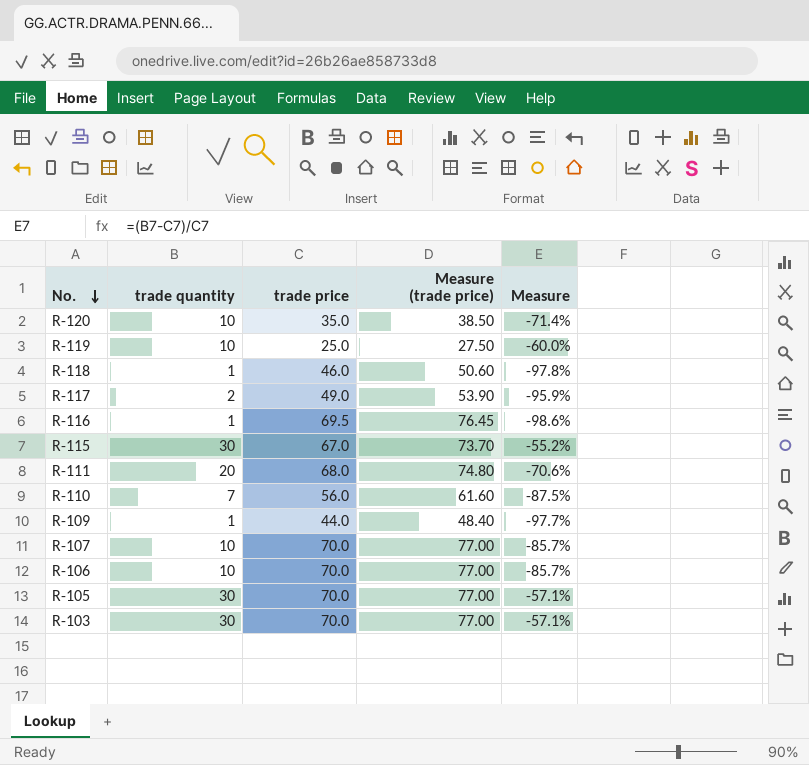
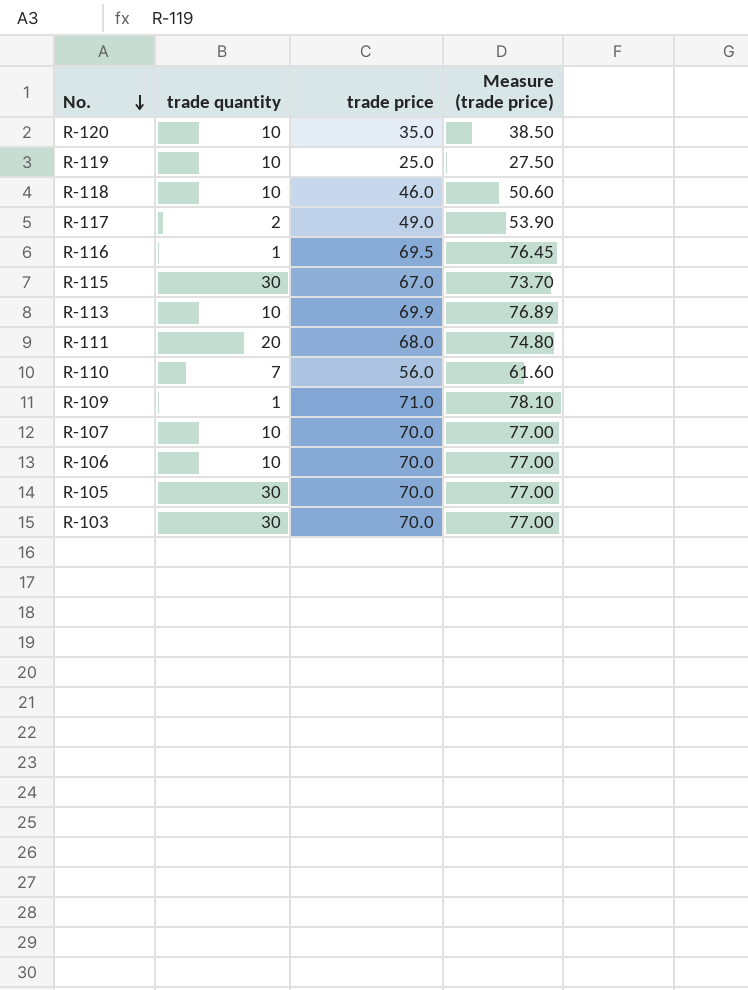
column Measure | formula: ([trade quantity] - [trade price]) / [trade price] -> none
R-118 | trade quantity: 1 -> 10
row R-113: none -> 10 | 69.9 | 76.89
R-109 | trade price: 44.0 -> 71.0
R-109 | Measure (trade price): 48.40 -> 78.10

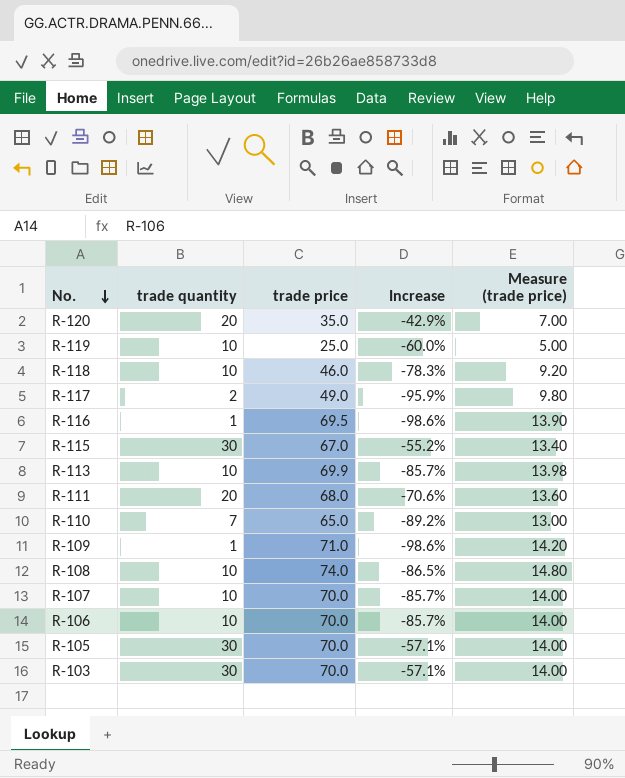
column Increase | formula: none -> ([trade quantity] - [trade price]) / [trade price]
column Measure (trade price) | formula: [trade price] * 1.1 -> [trade price] * 0.2
R-120 | trade quantity: 10 -> 20
R-110 | trade price: 56.0 -> 65.0
row R-108: none -> 10 | 74.0 | -86.5% | 14.80

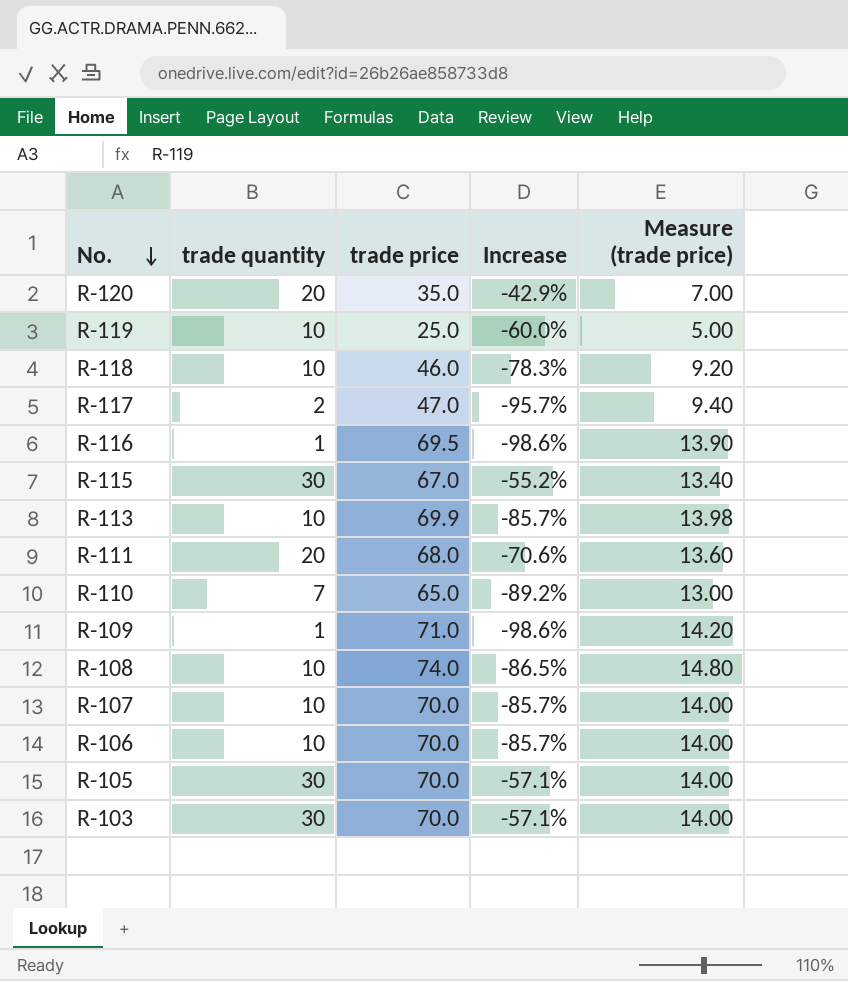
R-117 | trade price: 49.0 -> 47.0
R-117 | Increase: -95.9% -> -95.7%
R-117 | Measure (trade price): 9.80 -> 9.40

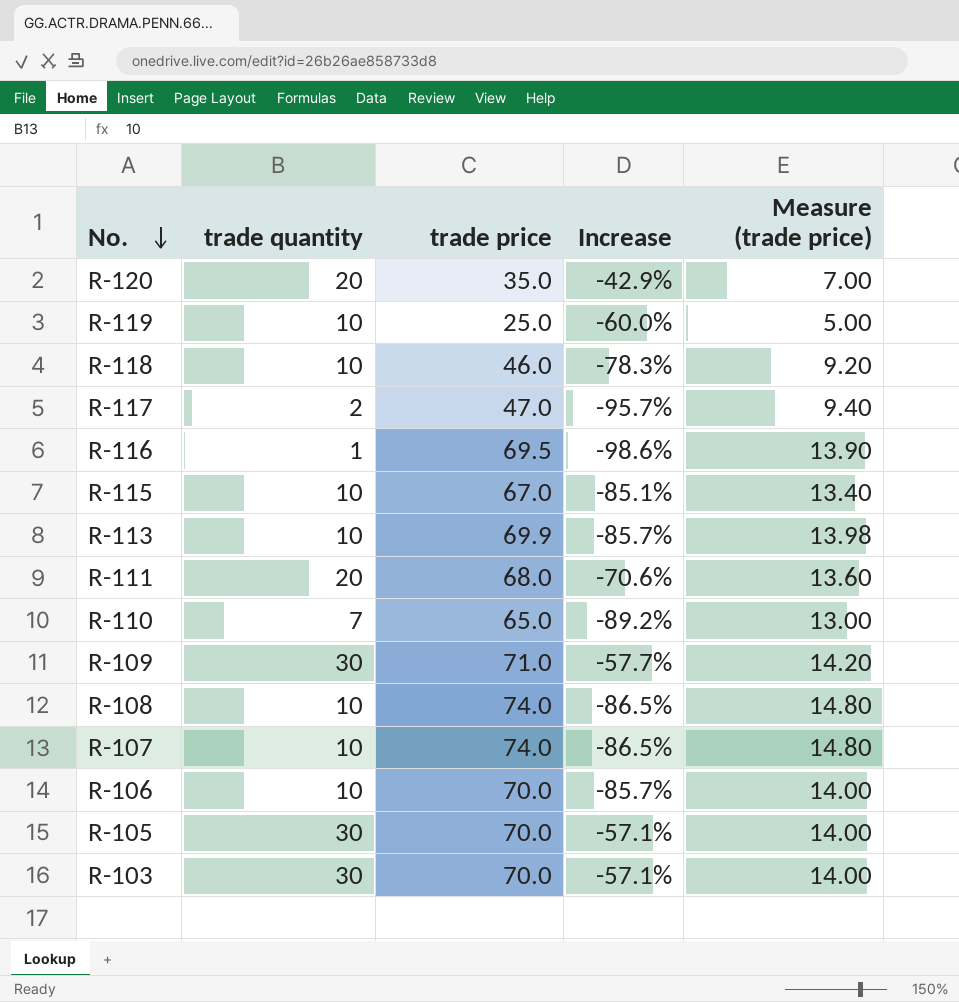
R-115 | trade quantity: 30 -> 10
R-115 | Increase: -55.2% -> -85.1%
R-109 | trade quantity: 1 -> 30
R-109 | Increase: -98.6% -> -57.7%
R-107 | trade price: 70.0 -> 74.0
R-107 | Increase: -85.7% -> -86.5%
R-107 | Measure (trade price): 14.00 -> 14.80

